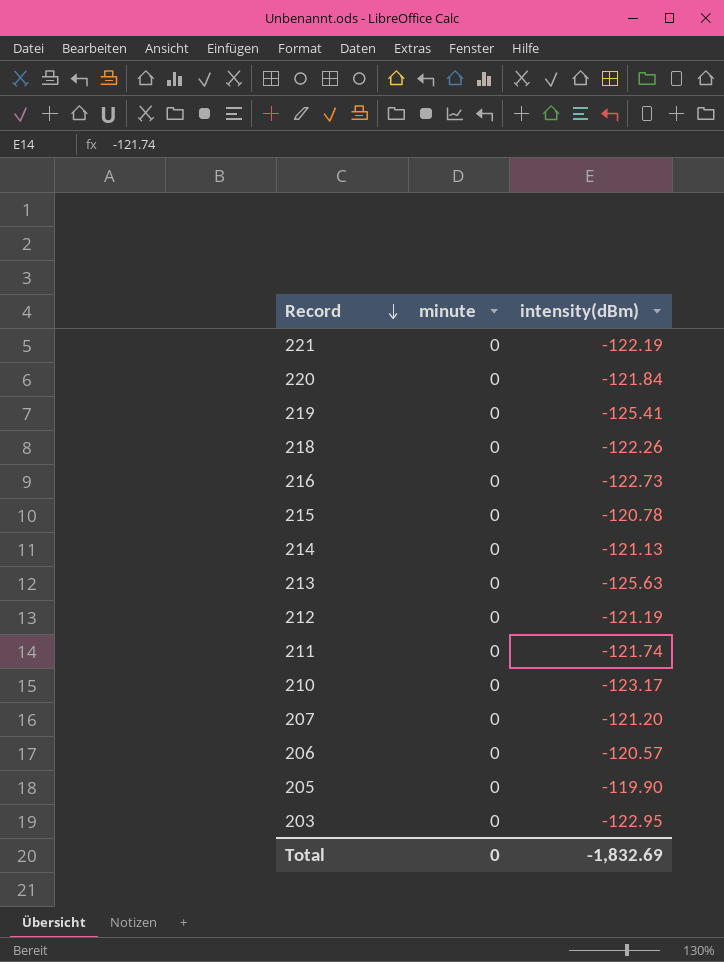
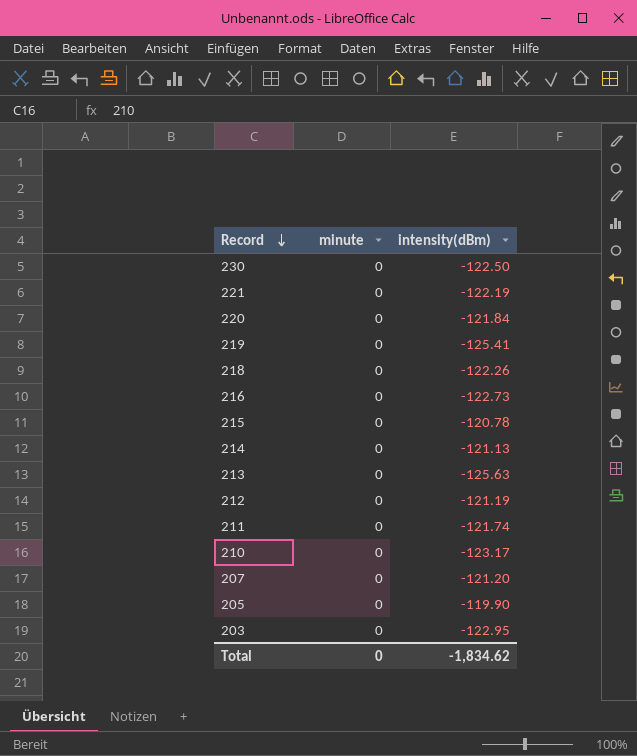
row 206: 0 | -120.57 -> none
row 230: none -> 0 | -122.50
Total | intensity(dBm): -1,832.69 -> -1,834.62

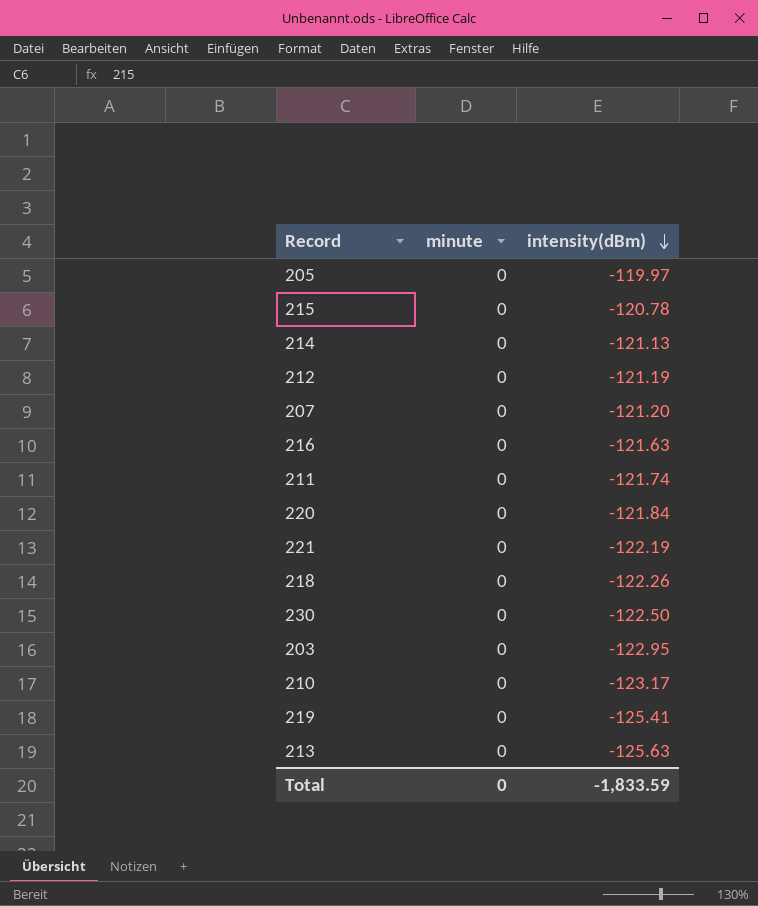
row order: Record descending -> intensity(dBm) descending
205 | intensity(dBm): -119.90 -> -119.97
216 | intensity(dBm): -122.73 -> -121.63
Total | intensity(dBm): -1,834.62 -> -1,833.59

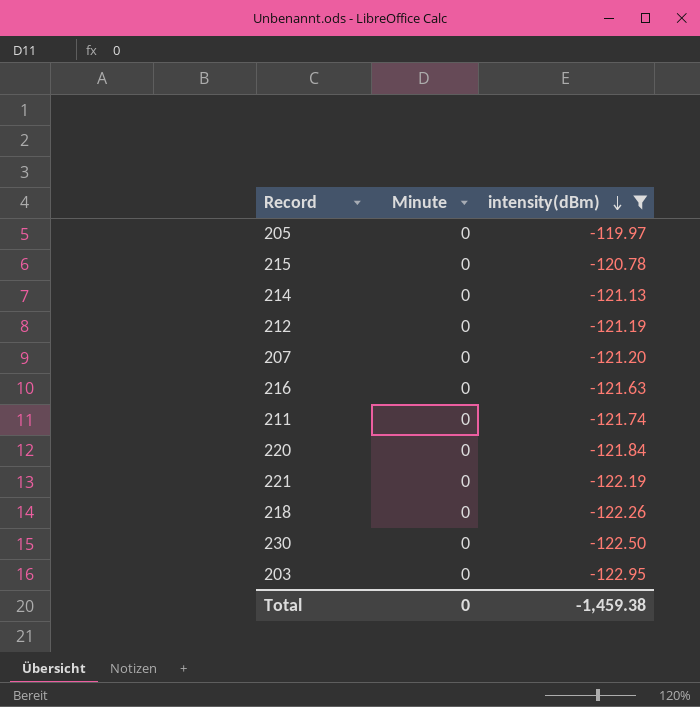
filter: none -> intensity(dBm) >= -122.95
column name: minute -> Minute
Total | intensity(dBm): -1,833.59 -> -1,459.38

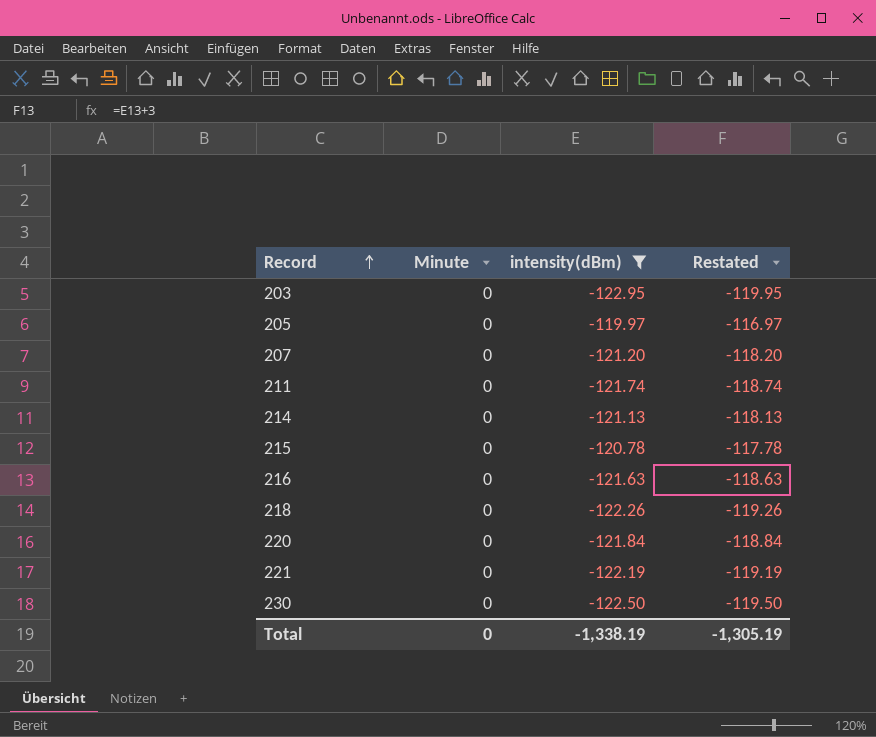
row order: intensity(dBm) descending -> Record ascending
column Restated | formula: none -> [intensity(dBm)] + 3
row 212: 0 | -121.19 -> none
Total | intensity(dBm): -1,459.38 -> -1,338.19

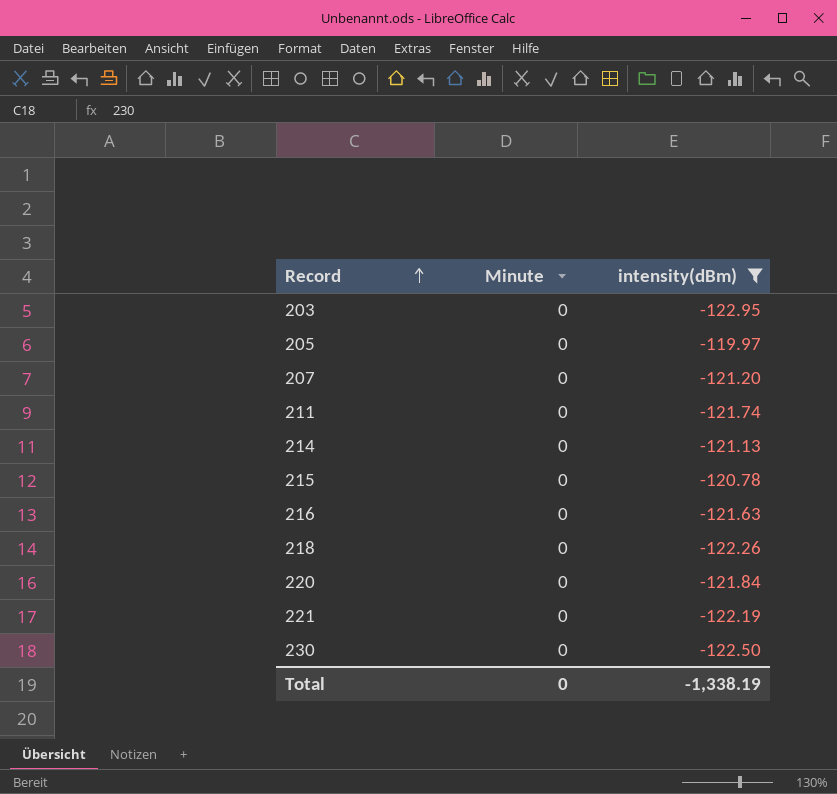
column Restated | formula: [intensity(dBm)] + 3 -> none

